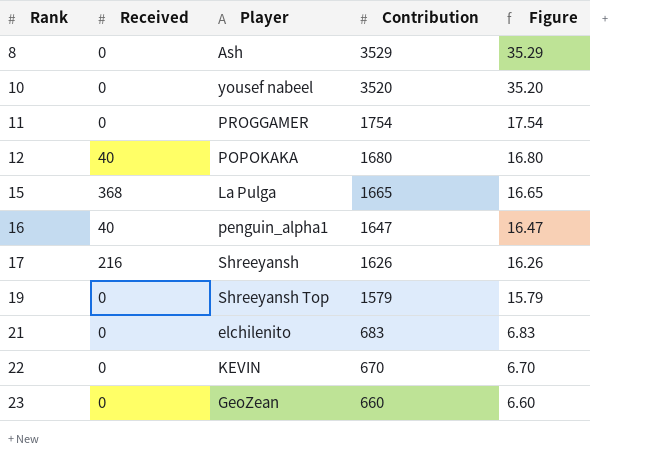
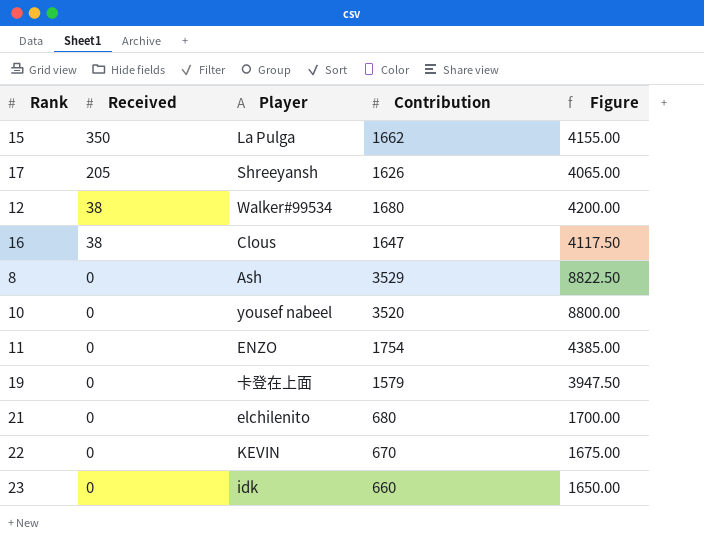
row order: Rank ascending -> Received descending
column Figure | formula: [Contribution] * 0.01 -> [Contribution] * 2.5
15 | Received: 368 -> 350
15 | Contribution: 1665 -> 1662
17 | Received: 216 -> 205
12 | Received: 40 -> 38
12 | Player: POPOKAKA -> Walker#99534
16 | Received: 40 -> 38
16 | Player: penguin_alpha1 -> Clous
11 | Player: PROGGAMER -> ENZO
19 | Player: Shreeyansh Top -> 卡登在上面
21 | Contribution: 683 -> 680
23 | Player: GeoZean -> idk

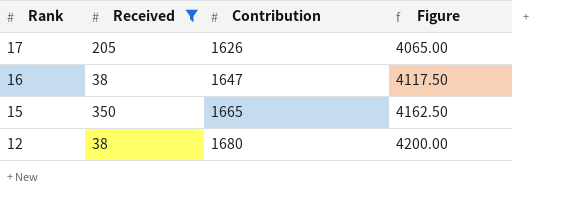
filter: none -> Received != 0
row order: Received descending -> Rank descending
column Player | position: 3 -> none
15 | Contribution: 1662 -> 1665
15 | Figure: 4155.00 -> 4162.50

